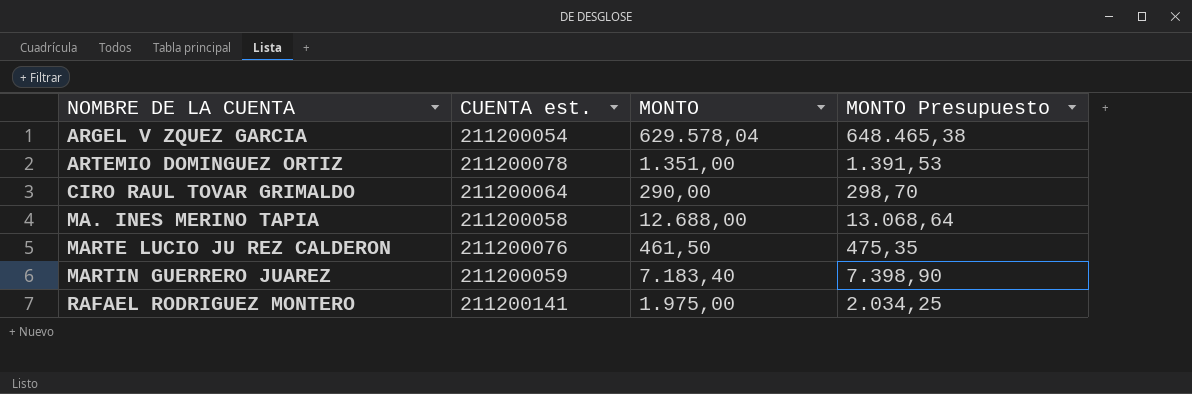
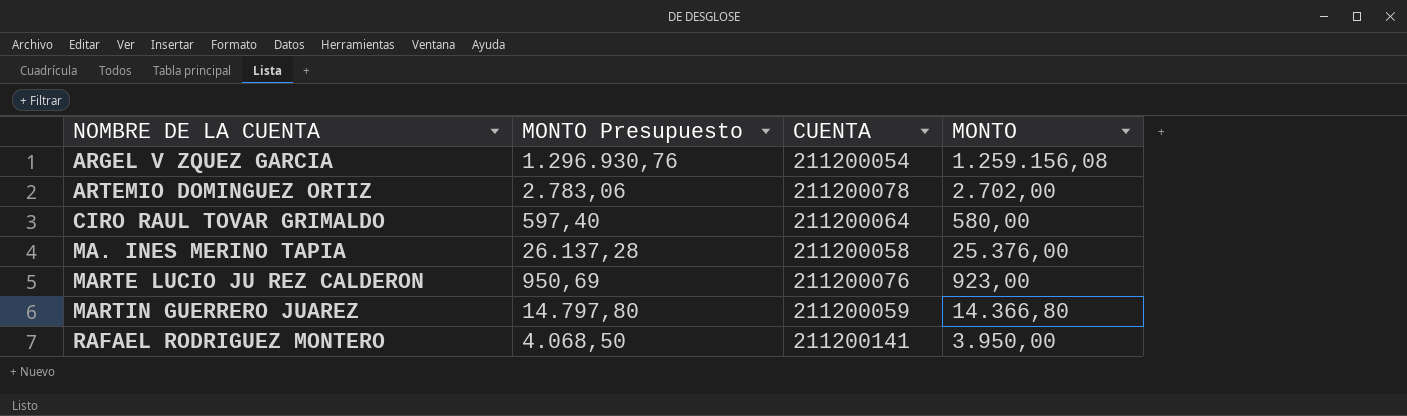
column MONTO Presupuesto | position: 4 -> 2
column name: CUENTA est. -> CUENTA
ARGEL V ZQUEZ GARCIA | MONTO Presupuesto: 648.465,38 -> 1.296.930,76
ARGEL V ZQUEZ GARCIA | MONTO: 629.578,04 -> 1.259.156,08
ARTEMIO DOMINGUEZ ORTIZ | MONTO Presupuesto: 1.391,53 -> 2.783,06
ARTEMIO DOMINGUEZ ORTIZ | MONTO: 1.351,00 -> 2.702,00
CIRO RAUL TOVAR GRIMALDO | MONTO Presupuesto: 298,70 -> 597,40
CIRO RAUL TOVAR GRIMALDO | MONTO: 290,00 -> 580,00
MA. INES MERINO TAPIA | MONTO Presupuesto: 13.068,64 -> 26.137,28
MA. INES MERINO TAPIA | MONTO: 12.688,00 -> 25.376,00
MARTE LUCIO JU REZ CALDERON | MONTO Presupuesto: 475,35 -> 950,69
MARTE LUCIO JU REZ CALDERON | MONTO: 461,50 -> 923,00
MARTIN GUERRERO JUAREZ | MONTO Presupuesto: 7.398,90 -> 14.797,80
MARTIN GUERRERO JUAREZ | MONTO: 7.183,40 -> 14.366,80
RAFAEL RODRIGUEZ MONTERO | MONTO Presupuesto: 2.034,25 -> 4.068,50
RAFAEL RODRIGUEZ MONTERO | MONTO: 1.975,00 -> 3.950,00

